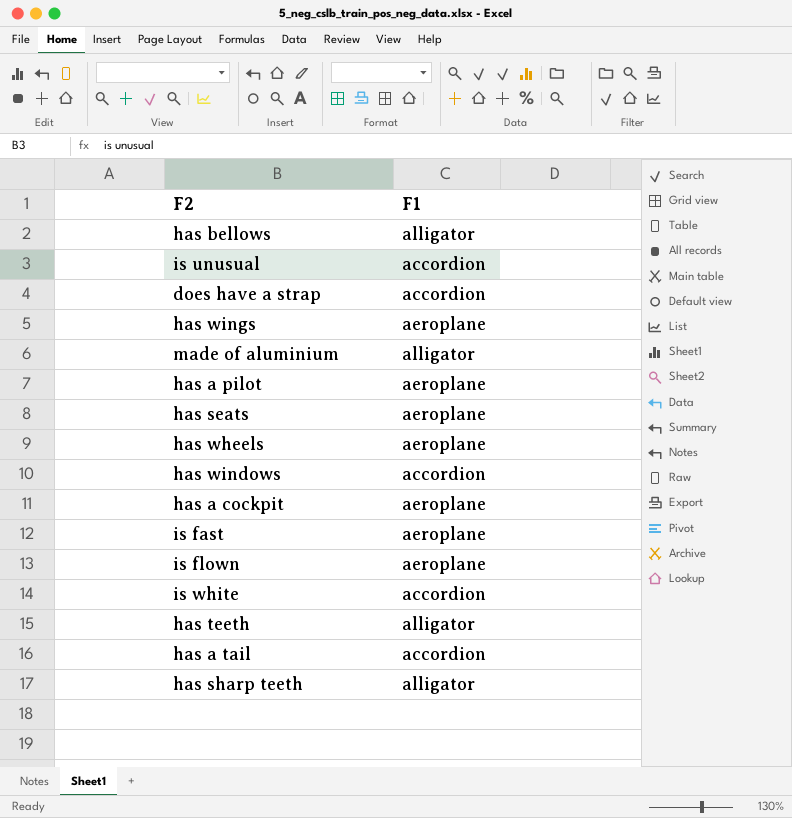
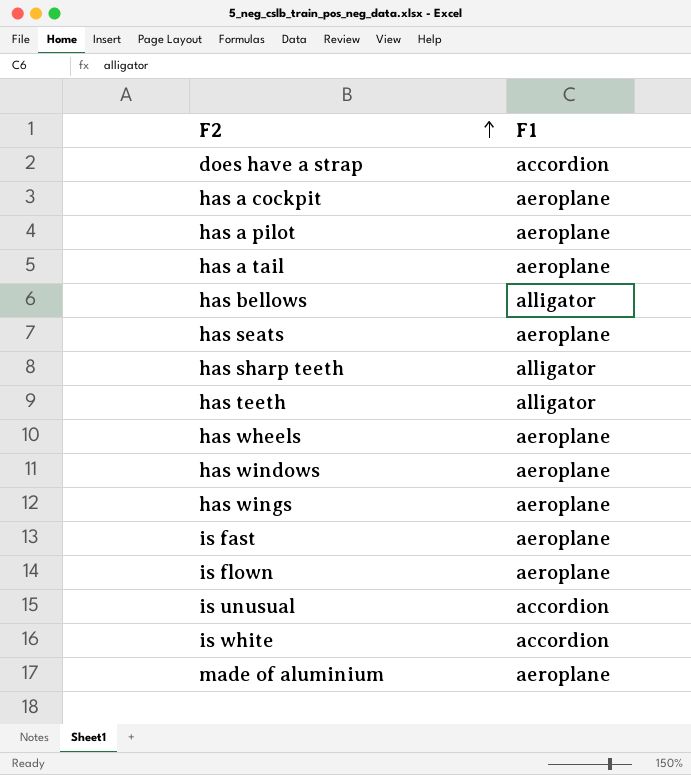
row order: none -> F2 ascending
has a tail | F1: accordion -> aeroplane
has windows | F1: accordion -> aeroplane
made of aluminium | F1: alligator -> aeroplane

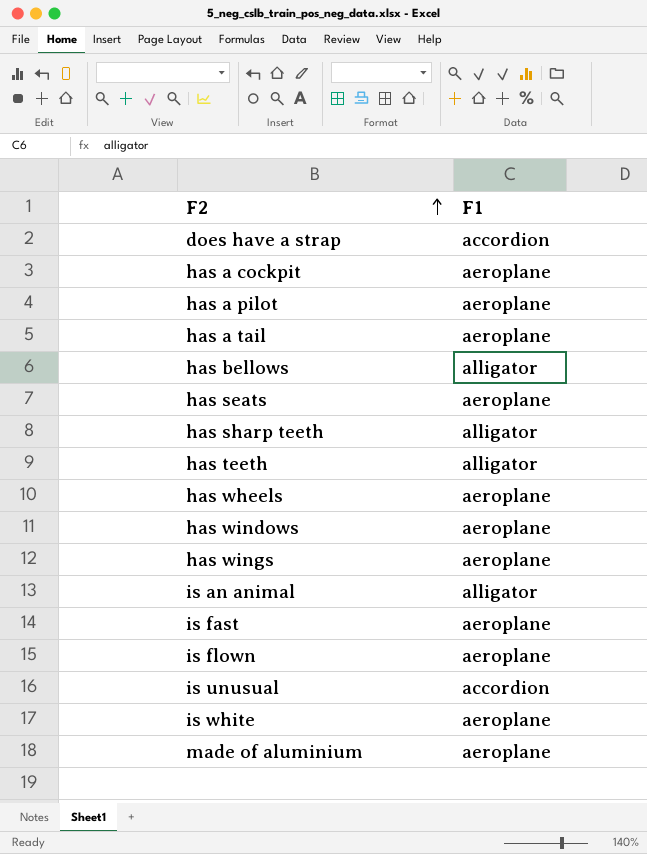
row is an animal: none -> alligator
is white | F1: accordion -> aeroplane

